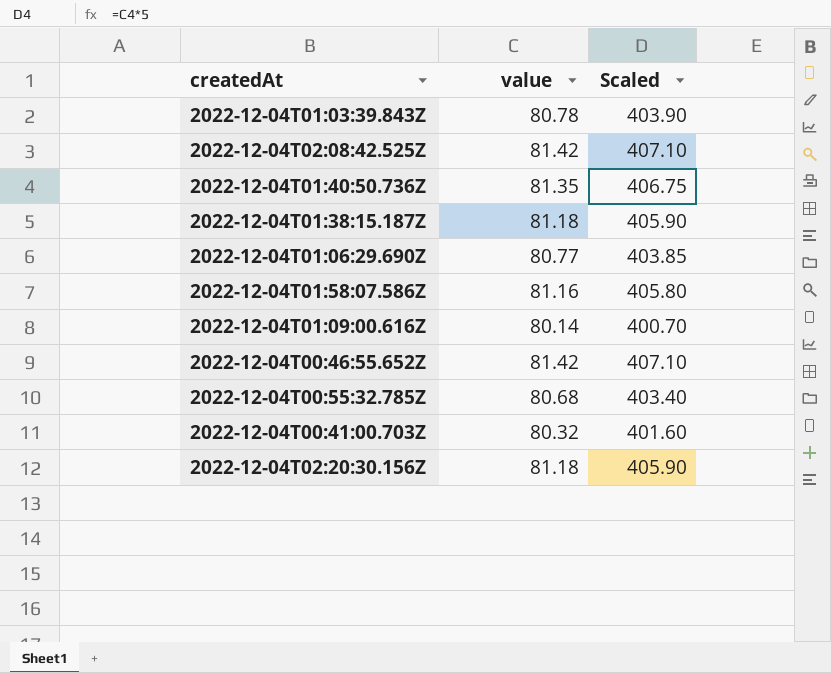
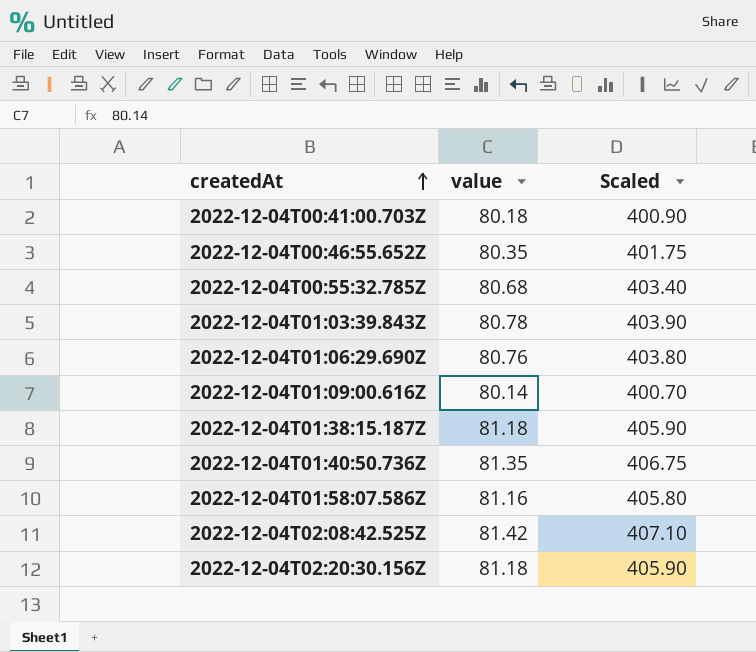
row order: none -> createdAt ascending
2022-12-04T00:41:00.703Z | value: 80.32 -> 80.18
2022-12-04T00:41:00.703Z | Scaled: 401.60 -> 400.90
2022-12-04T00:46:55.652Z | value: 81.42 -> 80.35
2022-12-04T00:46:55.652Z | Scaled: 407.10 -> 401.75
2022-12-04T01:06:29.690Z | value: 80.77 -> 80.76
2022-12-04T01:06:29.690Z | Scaled: 403.85 -> 403.80

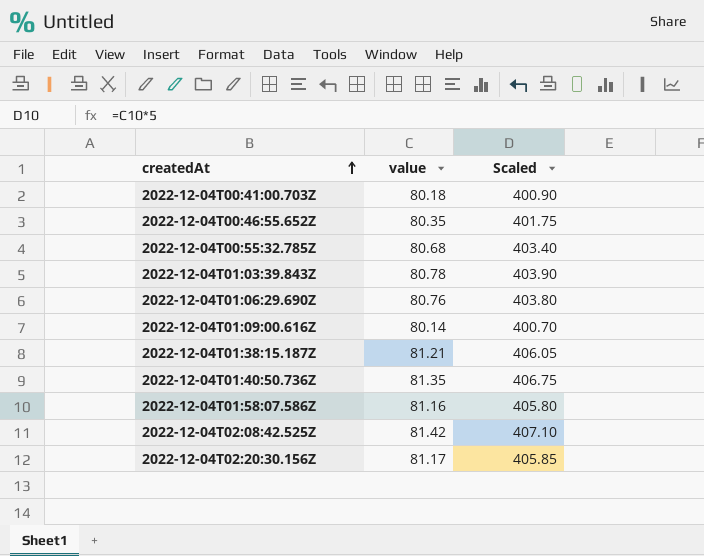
2022-12-04T01:38:15.187Z | value: 81.18 -> 81.21
2022-12-04T01:38:15.187Z | Scaled: 405.90 -> 406.05
2022-12-04T02:20:30.156Z | value: 81.18 -> 81.17
2022-12-04T02:20:30.156Z | Scaled: 405.90 -> 405.85

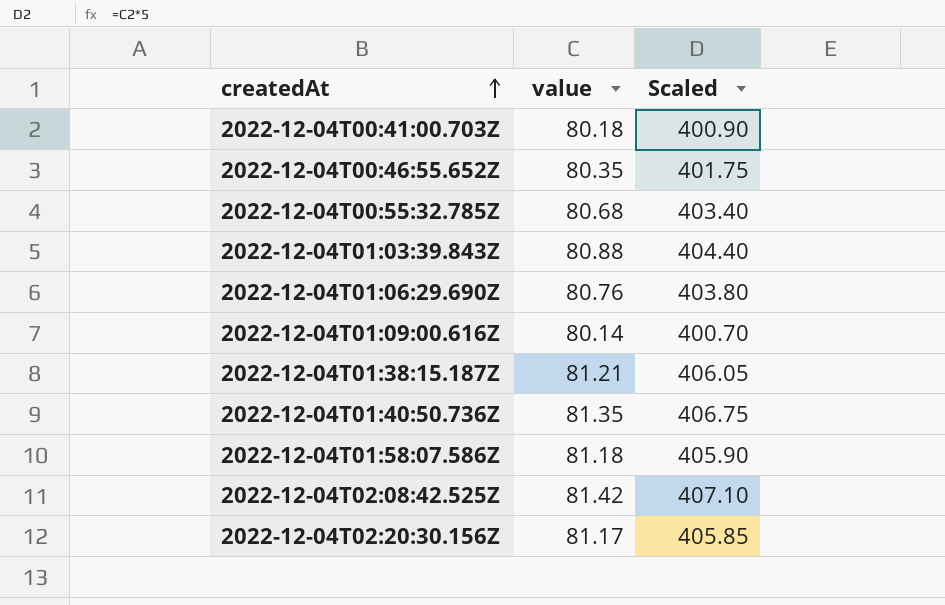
2022-12-04T01:03:39.843Z | value: 80.78 -> 80.88
2022-12-04T01:03:39.843Z | Scaled: 403.90 -> 404.40
2022-12-04T01:58:07.586Z | value: 81.16 -> 81.18
2022-12-04T01:58:07.586Z | Scaled: 405.80 -> 405.90

